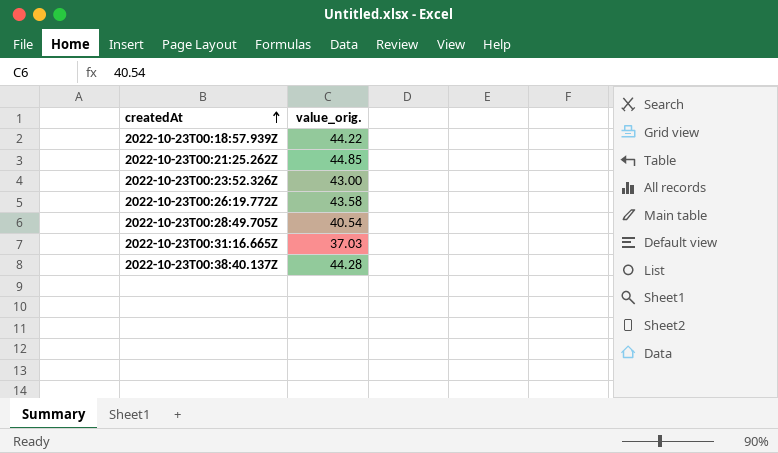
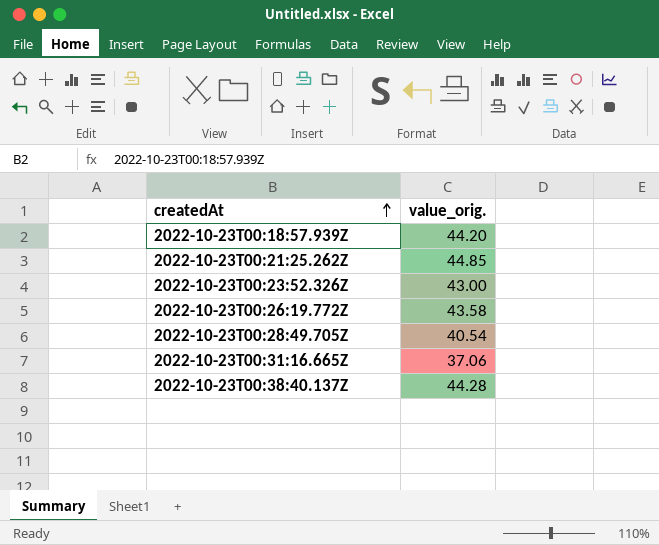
2022-10-23T00:18:57.939Z | value_orig.: 44.22 -> 44.20
2022-10-23T00:31:16.665Z | value_orig.: 37.03 -> 37.06

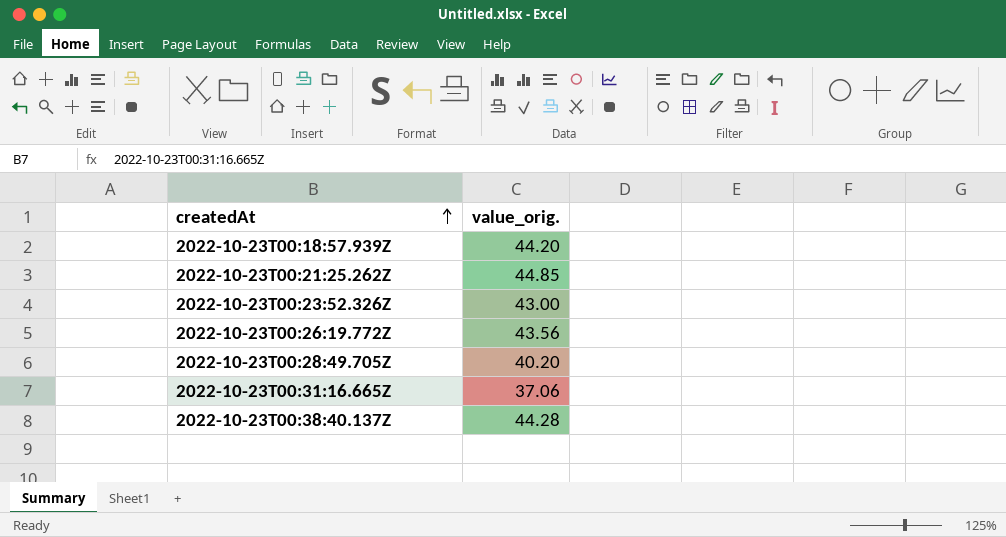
2022-10-23T00:26:19.772Z | value_orig.: 43.58 -> 43.56
2022-10-23T00:28:49.705Z | value_orig.: 40.54 -> 40.20

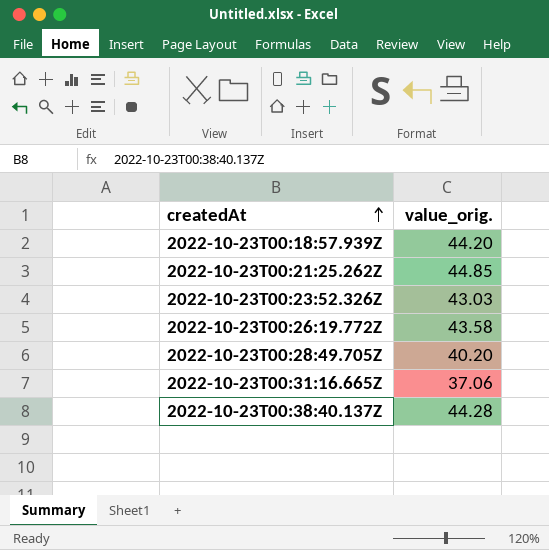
2022-10-23T00:23:52.326Z | value_orig.: 43.00 -> 43.03
2022-10-23T00:26:19.772Z | value_orig.: 43.56 -> 43.58

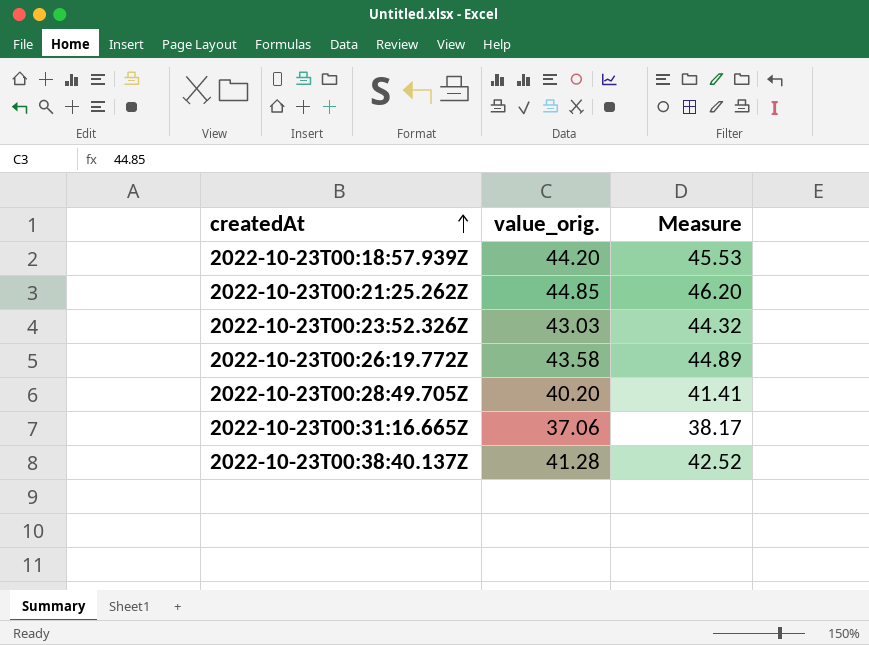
column Measure | formula: none -> [value_orig.] * 1.03
2022-10-23T00:38:40.137Z | value_orig.: 44.28 -> 41.28

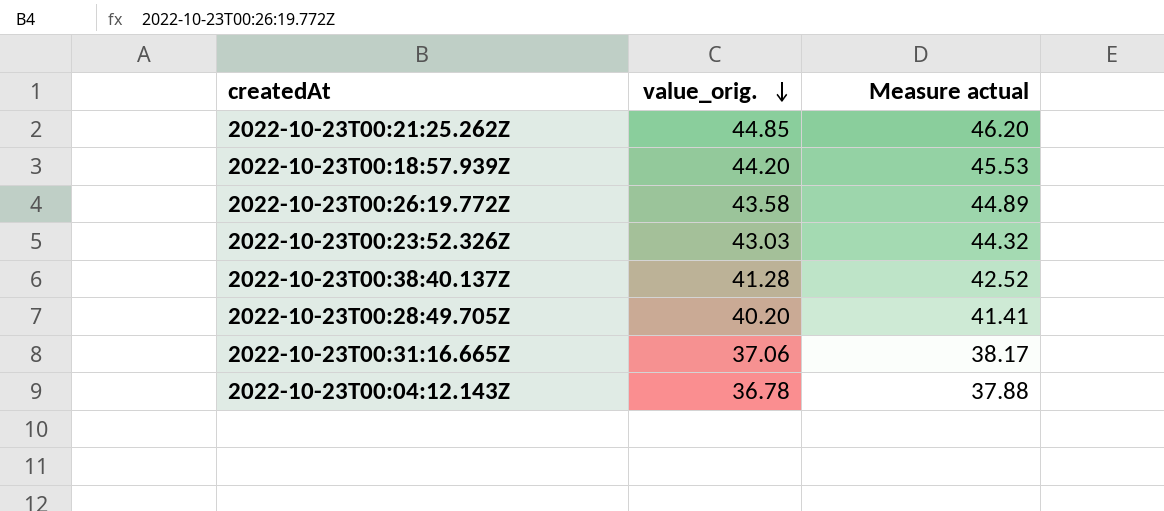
row order: createdAt ascending -> value_orig. descending
column name: Measure -> Measure actual
row 2022-10-23T00:04:12.143Z: none -> 36.78 | 37.88

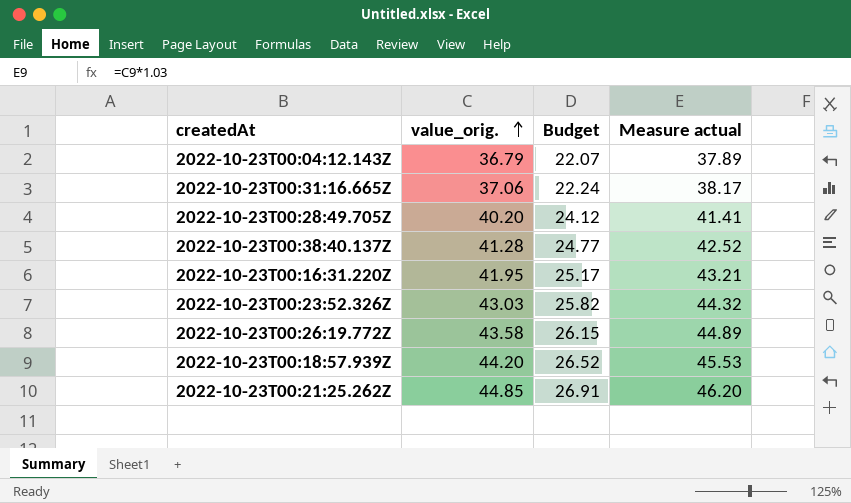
row order: value_orig. descending -> value_orig. ascending
column Budget | formula: none -> [value_orig.] * 0.6
2022-10-23T00:04:12.143Z | value_orig.: 36.78 -> 36.79
2022-10-23T00:04:12.143Z | Measure actual: 37.88 -> 37.89
row 2022-10-23T00:16:31.220Z: none -> 41.95 | 25.17 | 43.21

